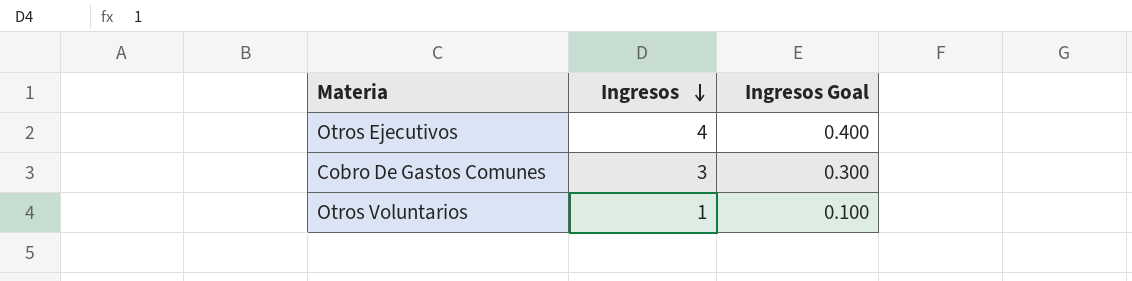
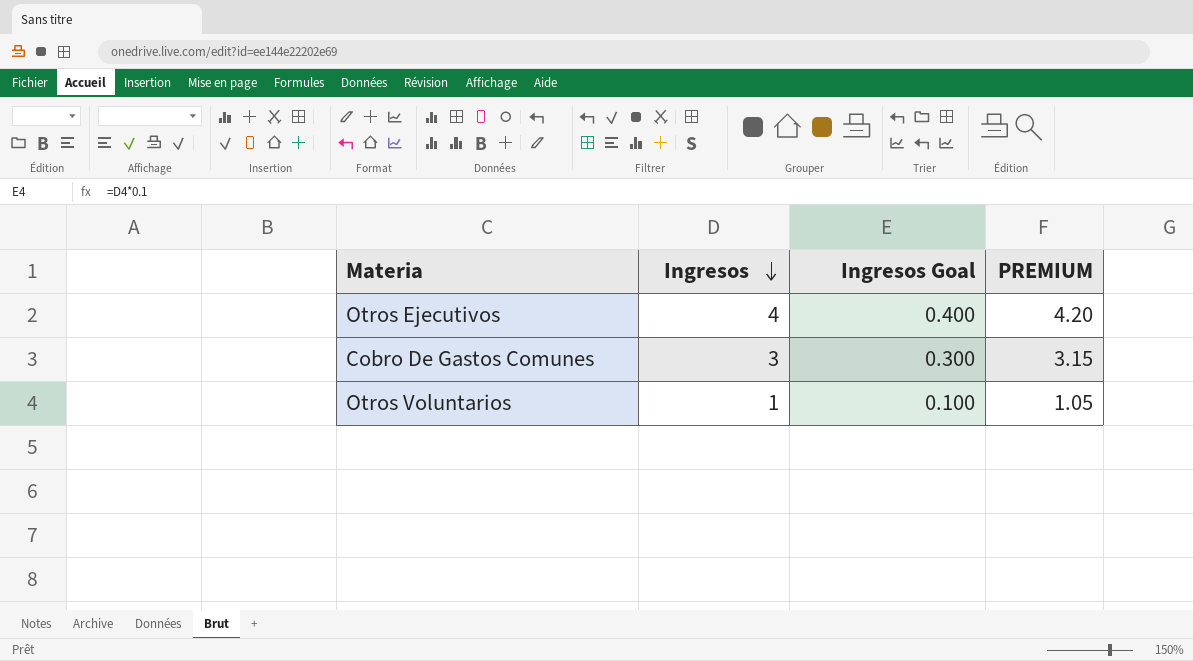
column PREMIUM | formula: none -> [Ingresos] * 1.05

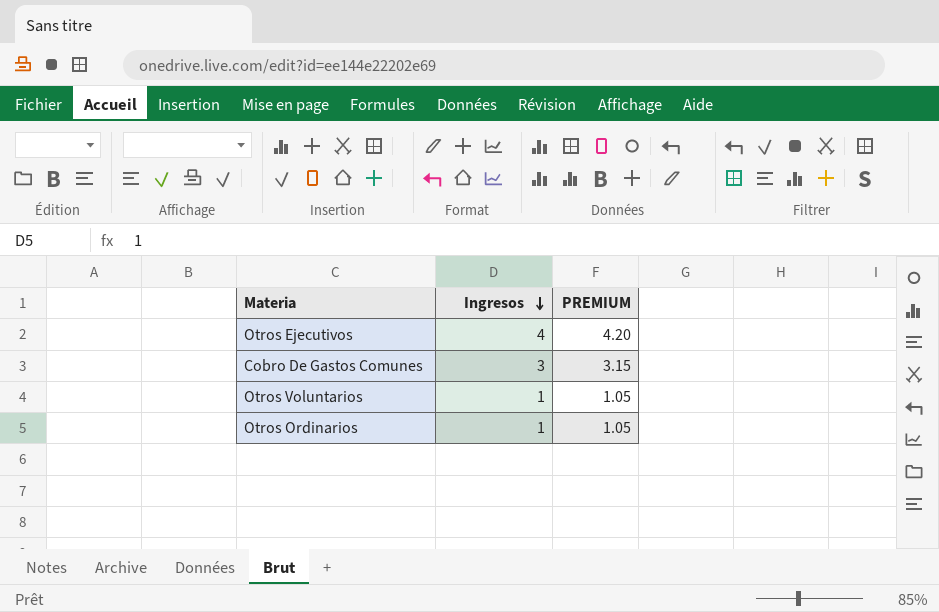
column Ingresos Goal | formula: [Ingresos] * 0.1 -> none
row Otros Ordinarios: none -> 1 | 1.05

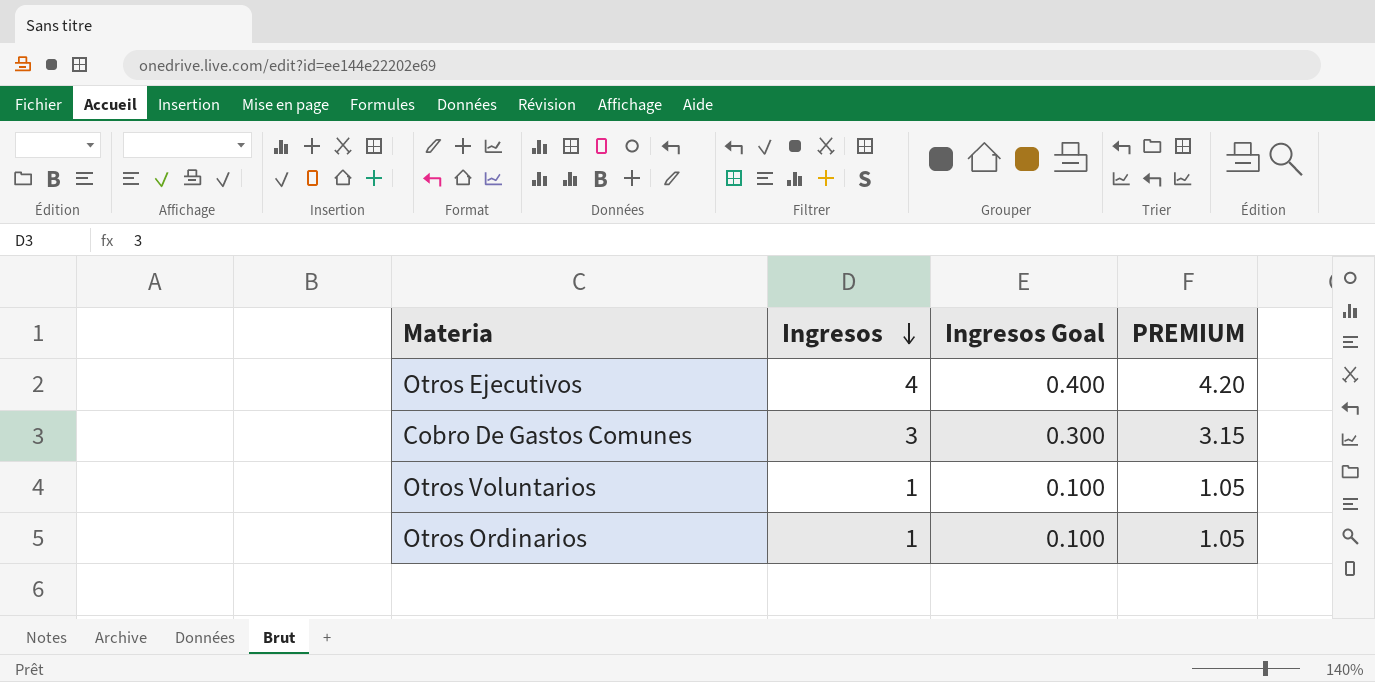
column Ingresos Goal | formula: none -> [Ingresos] * 0.1

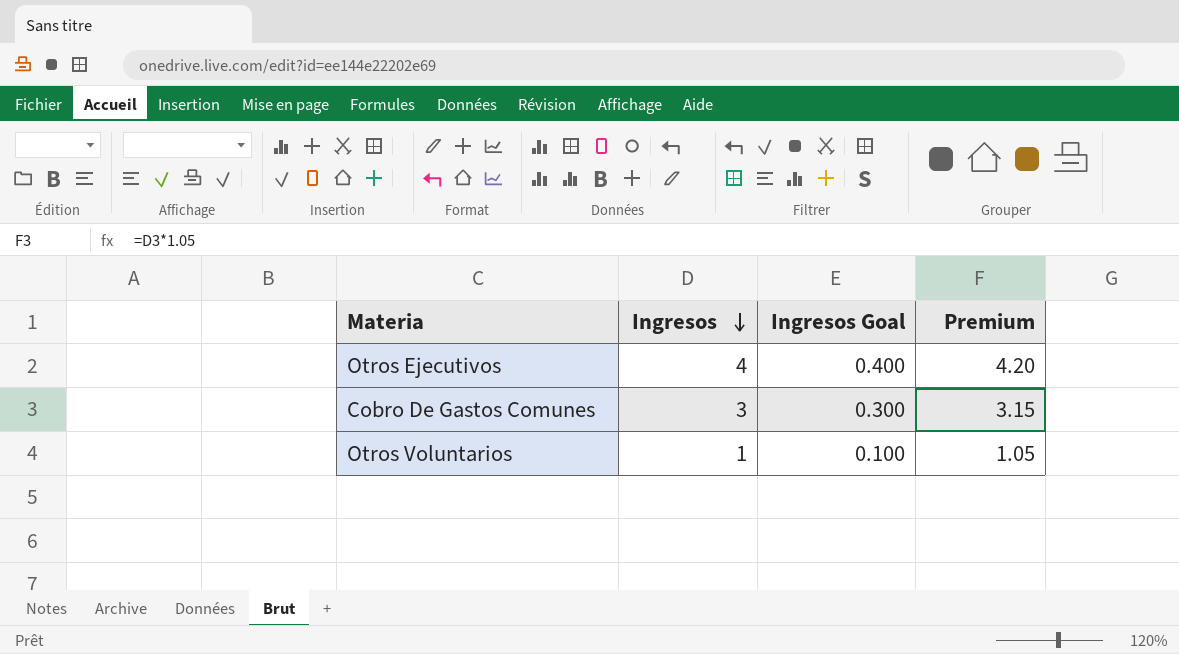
column name: PREMIUM -> Premium
row Otros Ordinarios: 1 | 0.100 | 1.05 -> none

